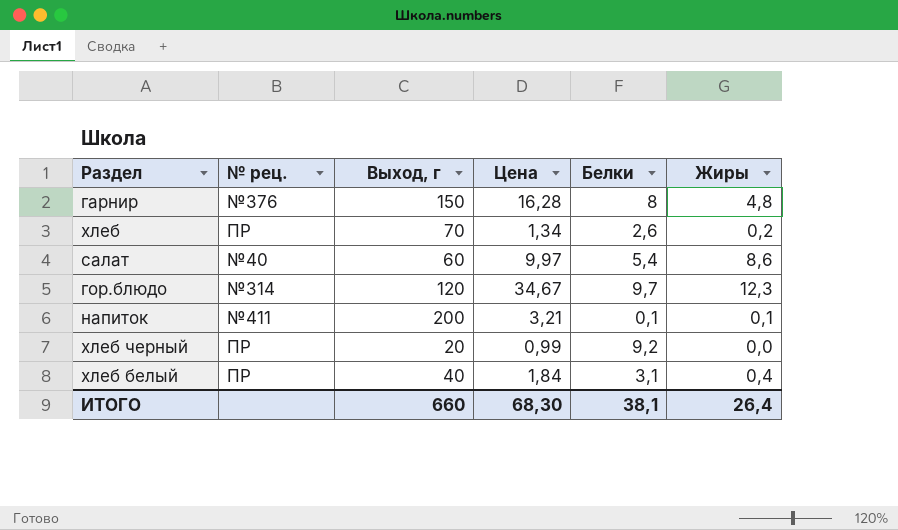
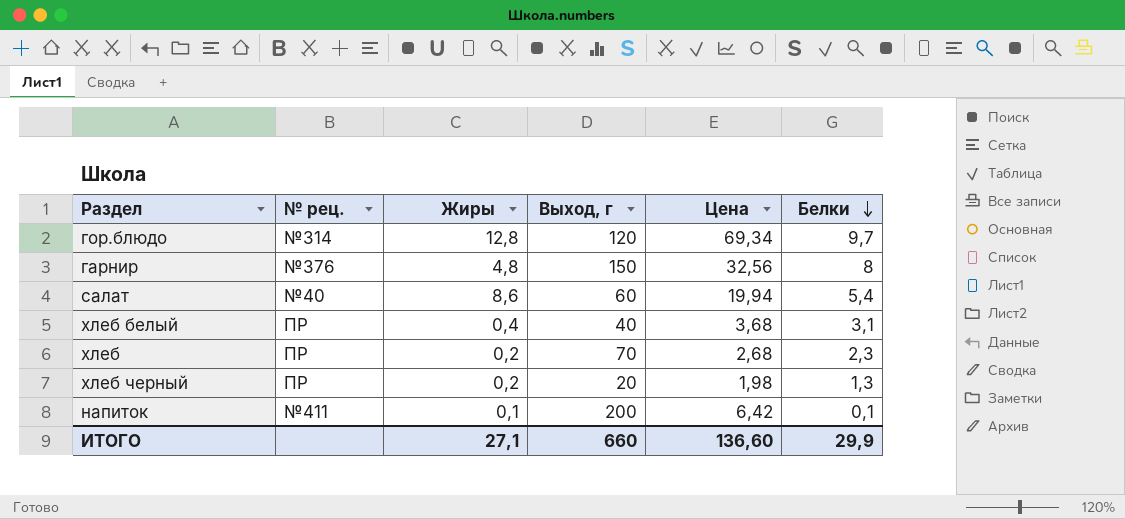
row order: none -> Белки descending
column Жиры | position: 6 -> 3
гор.блюдо | Жиры: 12,3 -> 12,8
гор.блюдо | Цена: 34,67 -> 69,34
гарнир | Цена: 16,28 -> 32,56
салат | Цена: 9,97 -> 19,94
хлеб белый | Цена: 1,84 -> 3,68
хлеб | Цена: 1,34 -> 2,68
хлеб | Белки: 2,6 -> 2,3
хлеб черный | Жиры: 0,0 -> 0,2
хлеб черный | Цена: 0,99 -> 1,98
хлеб черный | Белки: 9,2 -> 1,3
напиток | Цена: 3,21 -> 6,42
ИТОГО | Жиры: 26,4 -> 27,1
ИТОГО | Цена: 68,30 -> 136,60
ИТОГО | Белки: 38,1 -> 29,9

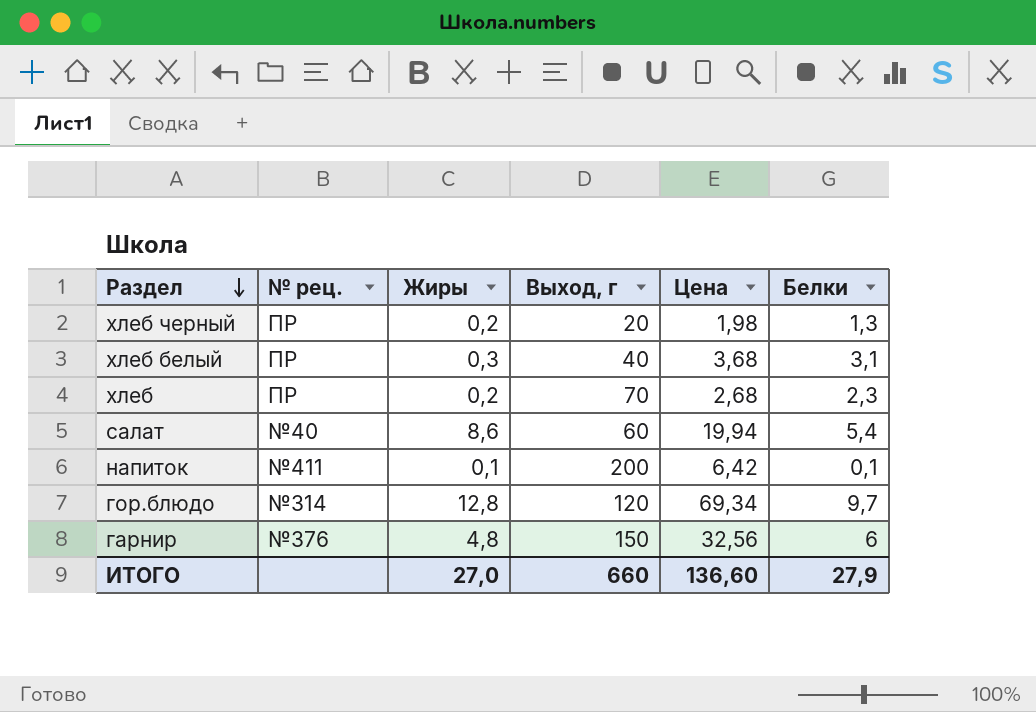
row order: Белки descending -> Раздел descending
хлеб белый | Жиры: 0,4 -> 0,3
гарнир | Белки: 8 -> 6
ИТОГО | Жиры: 27,1 -> 27,0
ИТОГО | Белки: 29,9 -> 27,9

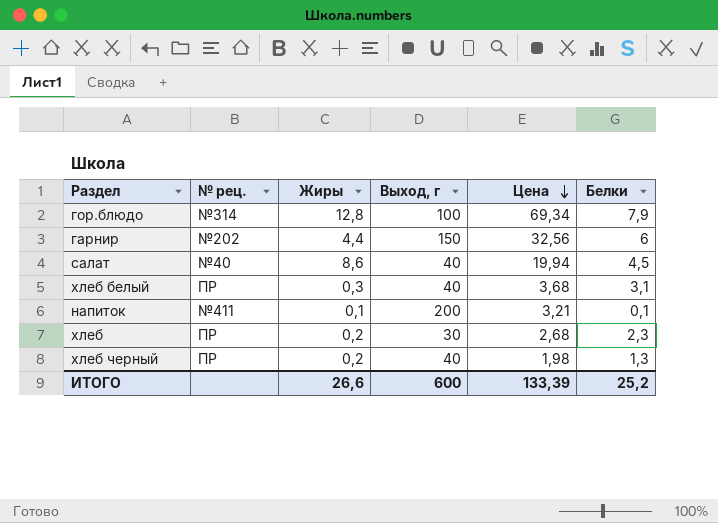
row order: Раздел descending -> Цена descending
гор.блюдо | Выход, г: 120 -> 100
гор.блюдо | Белки: 9,7 -> 7,9
гарнир | № рец.: №376 -> №202
гарнир | Жиры: 4,8 -> 4,4
салат | Выход, г: 60 -> 40
салат | Белки: 5,4 -> 4,5
напиток | Цена: 6,42 -> 3,21
хлеб | Выход, г: 70 -> 30
хлеб черный | Выход, г: 20 -> 40
ИТОГО | Жиры: 27,0 -> 26,6
ИТОГО | Выход, г: 660 -> 600
ИТОГО | Цена: 136,60 -> 133,39
ИТОГО | Белки: 27,9 -> 25,2

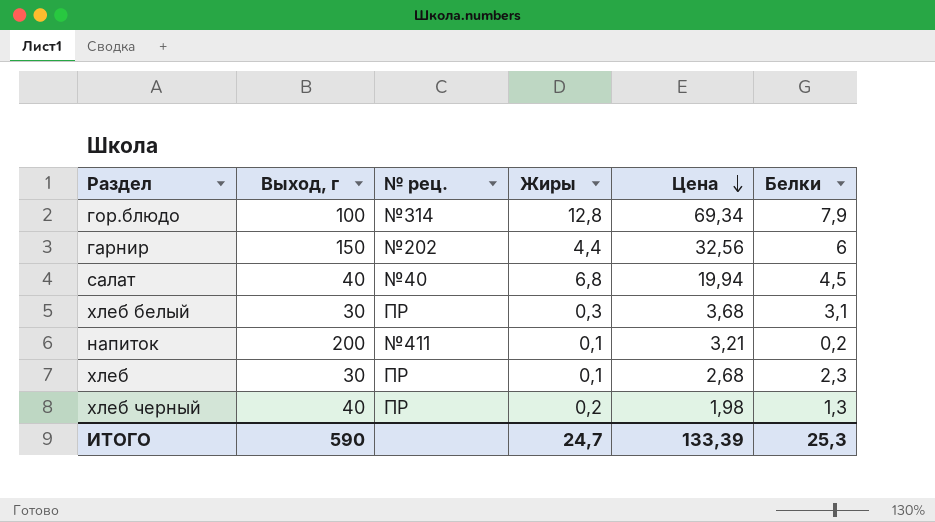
column Выход, г | position: 4 -> 2
салат | Жиры: 8,6 -> 6,8
хлеб белый | Выход, г: 40 -> 30
напиток | Белки: 0,1 -> 0,2
хлеб | Жиры: 0,2 -> 0,1
ИТОГО | Выход, г: 600 -> 590
ИТОГО | Жиры: 26,6 -> 24,7
ИТОГО | Белки: 25,2 -> 25,3

